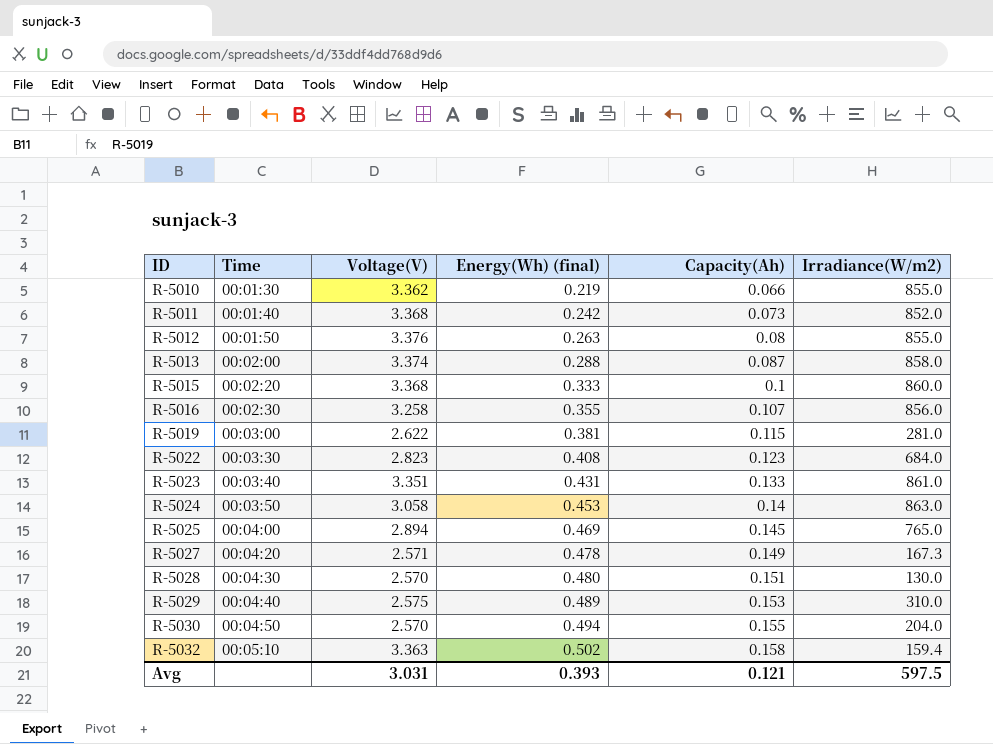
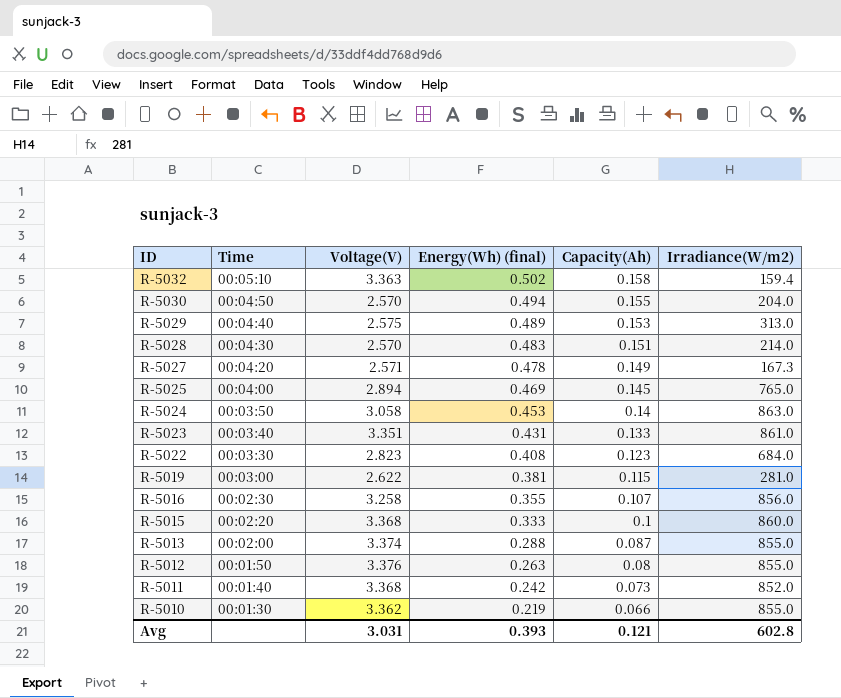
row order: ID ascending -> ID descending
R-5029 | Irradiance(W/m2): 310.0 -> 313.0
R-5028 | Energy(Wh) (final): 0.480 -> 0.483
R-5028 | Irradiance(W/m2): 130.0 -> 214.0
R-5013 | Irradiance(W/m2): 858.0 -> 855.0
Avg | Irradiance(W/m2): 597.5 -> 602.8

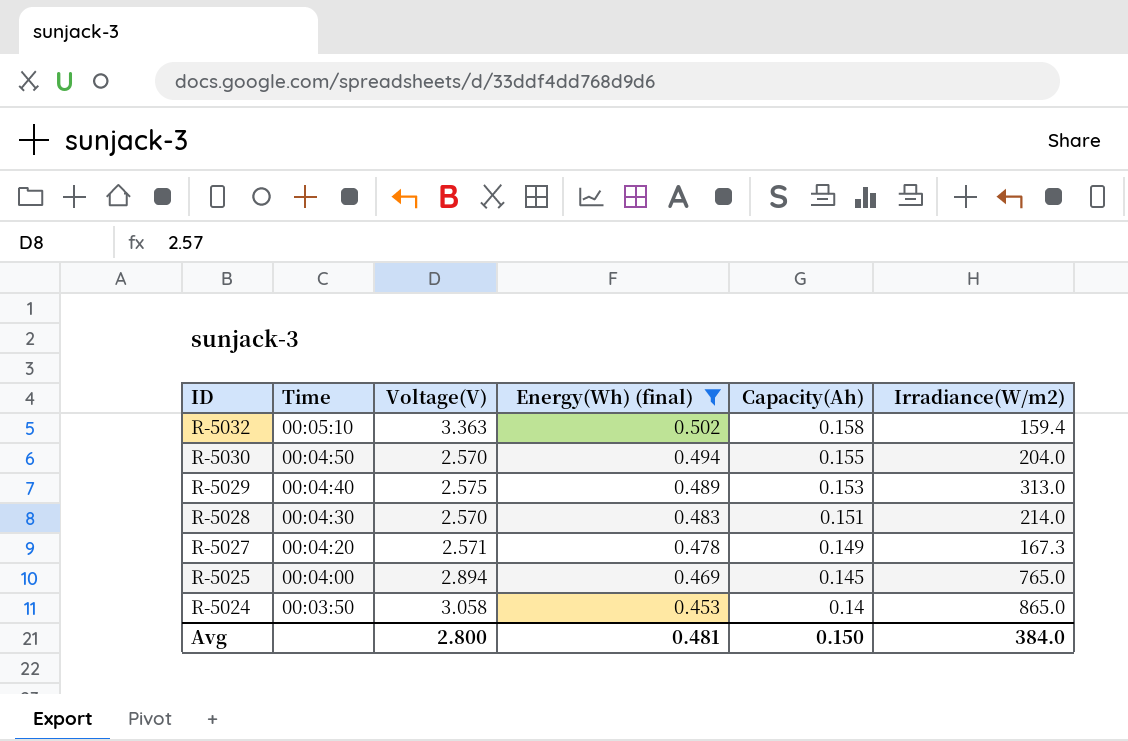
filter: none -> Energy(Wh) (final) >= 0.453
R-5024 | Irradiance(W/m2): 863.0 -> 865.0
Avg | Voltage(V): 3.031 -> 2.800
Avg | Energy(Wh) (final): 0.393 -> 0.481
Avg | Capacity(Ah): 0.121 -> 0.150
Avg | Irradiance(W/m2): 602.8 -> 384.0

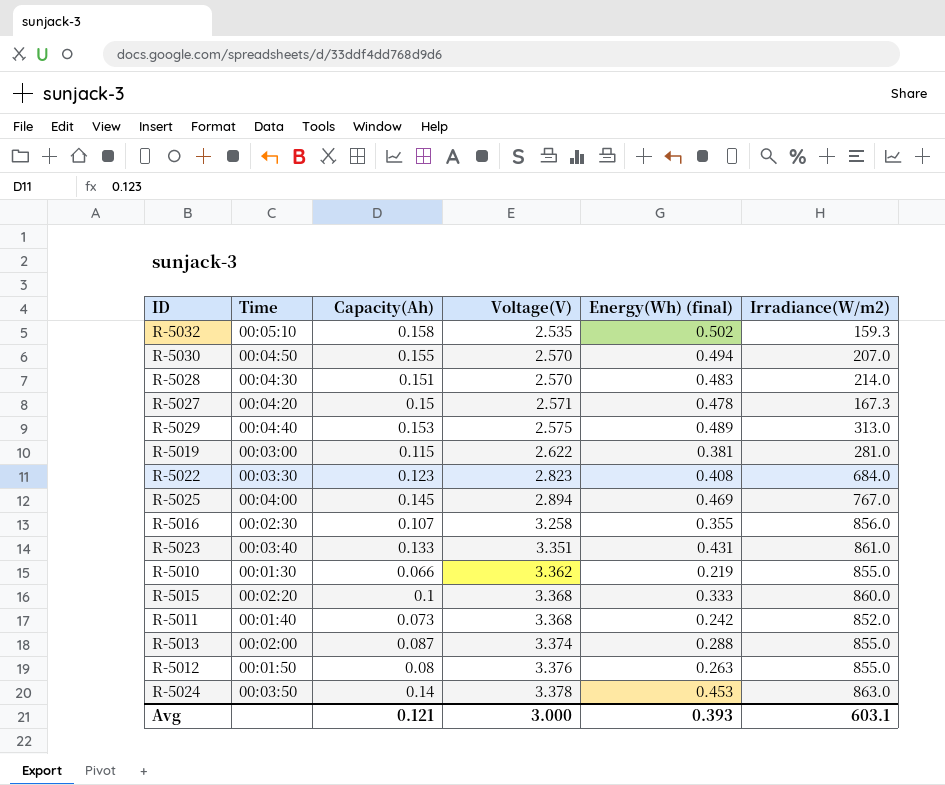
filter: Energy(Wh) (final) >= 0.453 -> none
row order: ID descending -> Voltage(V) ascending
column Capacity(Ah) | position: 5 -> 3
R-5032 | Voltage(V): 3.363 -> 2.535
R-5032 | Irradiance(W/m2): 159.4 -> 159.3
R-5030 | Irradiance(W/m2): 204.0 -> 207.0
R-5027 | Capacity(Ah): 0.149 -> 0.15
R-5025 | Irradiance(W/m2): 765.0 -> 767.0
R-5024 | Voltage(V): 3.058 -> 3.378
R-5024 | Irradiance(W/m2): 865.0 -> 863.0
Avg | Capacity(Ah): 0.150 -> 0.121
Avg | Voltage(V): 2.800 -> 3.000
Avg | Energy(Wh) (final): 0.481 -> 0.393
Avg | Irradiance(W/m2): 384.0 -> 603.1

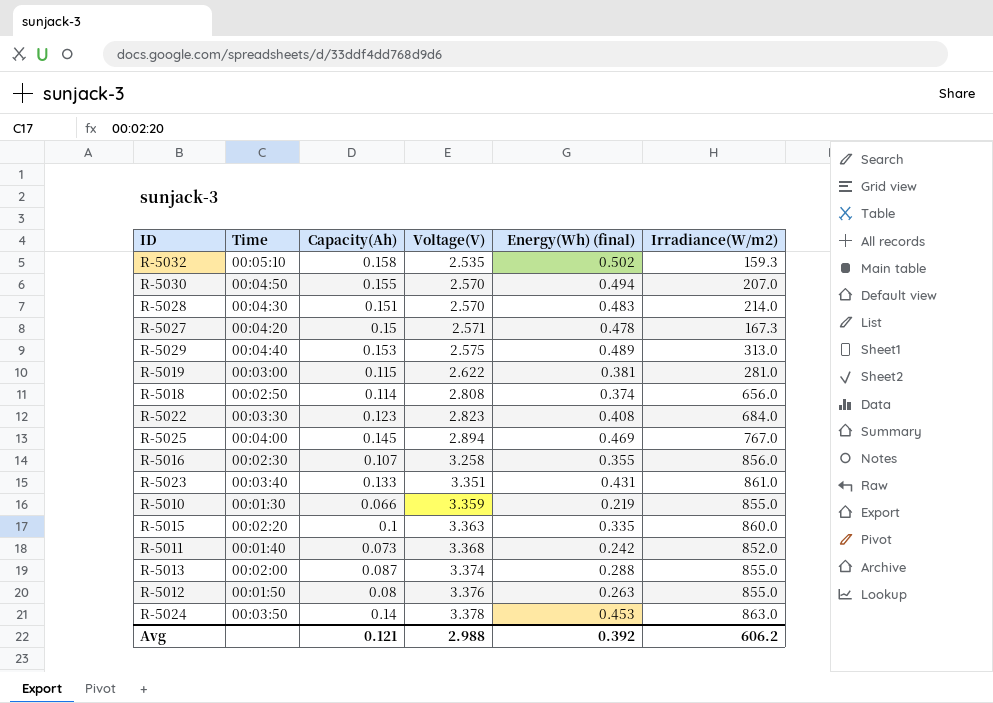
row R-5018: none -> 00:02:50 | 0.114 | 2.808 | 0.374 | 656.0
R-5010 | Voltage(V): 3.362 -> 3.359
R-5015 | Voltage(V): 3.368 -> 3.363
R-5015 | Energy(Wh) (final): 0.333 -> 0.335
Avg | Voltage(V): 3.000 -> 2.988
Avg | Energy(Wh) (final): 0.393 -> 0.392
Avg | Irradiance(W/m2): 603.1 -> 606.2

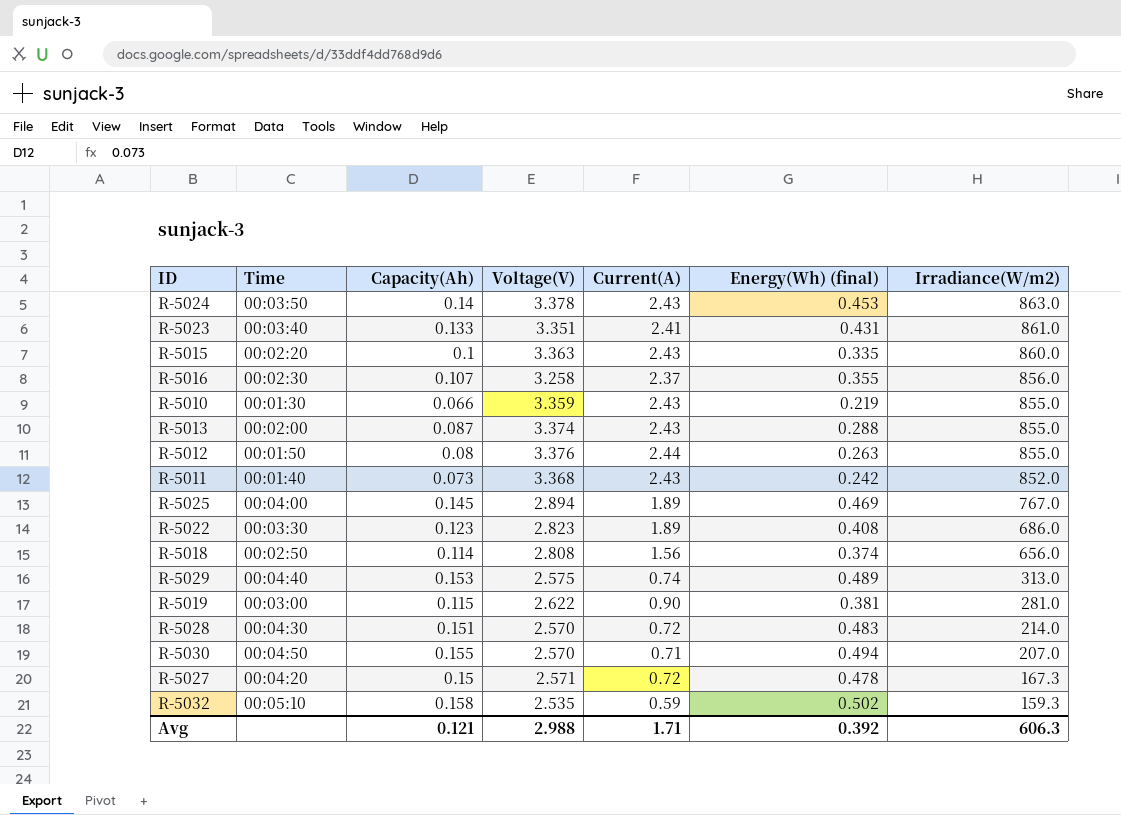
row order: Voltage(V) ascending -> Irradiance(W/m2) descending
column Current(A) | position: none -> 5
R-5022 | Irradiance(W/m2): 684.0 -> 686.0
Avg | Irradiance(W/m2): 606.2 -> 606.3

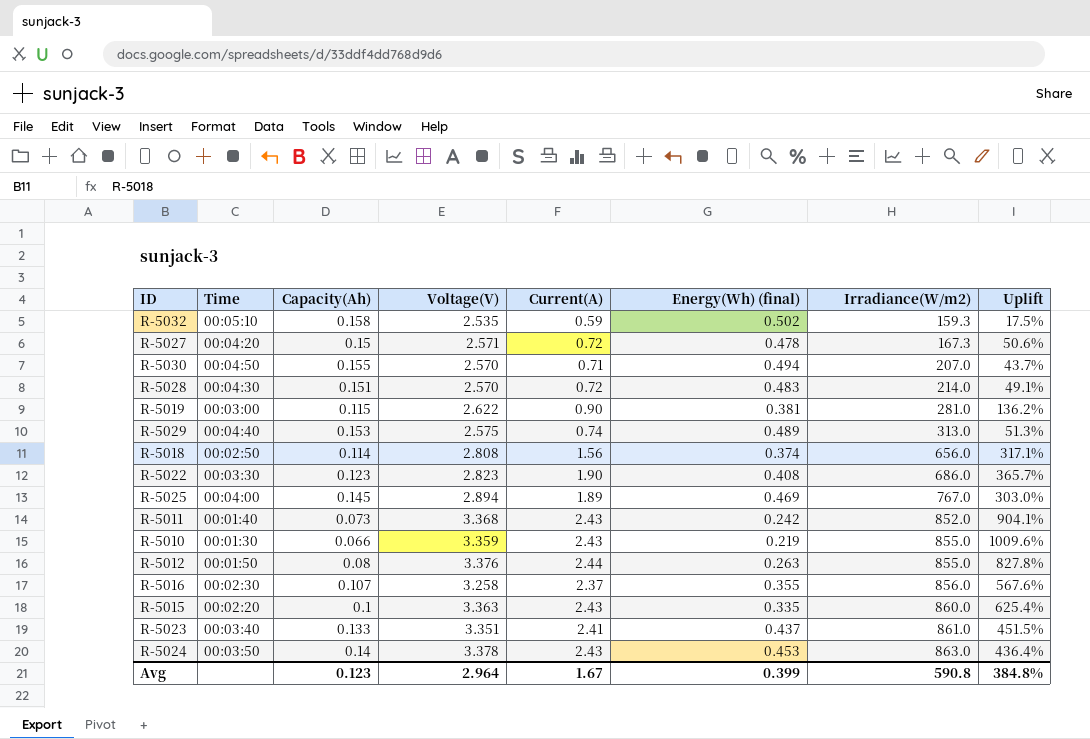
row order: Irradiance(W/m2) descending -> Irradiance(W/m2) ascending
column Uplift | formula: none -> ([Current(A)] - [Energy(Wh) (final)]) / [Energy(Wh) (final)]
row R-5013: 00:02:00 | 0.087 | 3.374 | 2.43 | 0.288 | 855.0 -> none
R-5022 | Current(A): 1.89 -> 1.90
R-5023 | Energy(Wh) (final): 0.431 -> 0.437
Avg | Capacity(Ah): 0.121 -> 0.123
Avg | Voltage(V): 2.988 -> 2.964
Avg | Current(A): 1.71 -> 1.67
Avg | Energy(Wh) (final): 0.392 -> 0.399
Avg | Irradiance(W/m2): 606.3 -> 590.8

